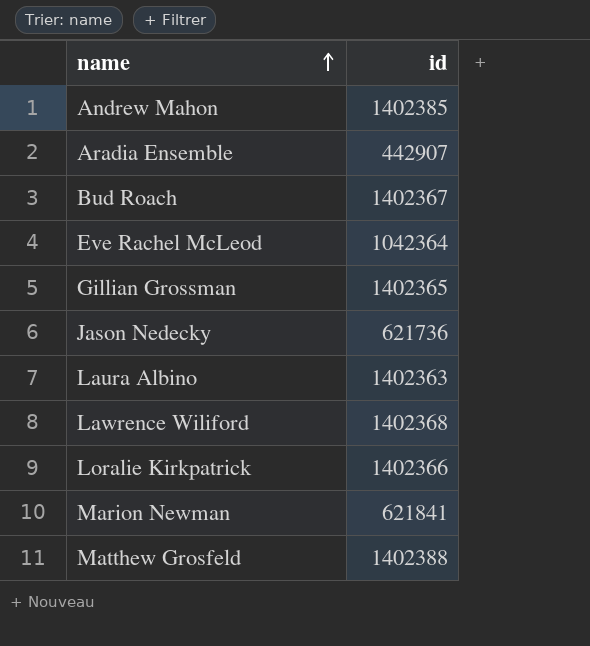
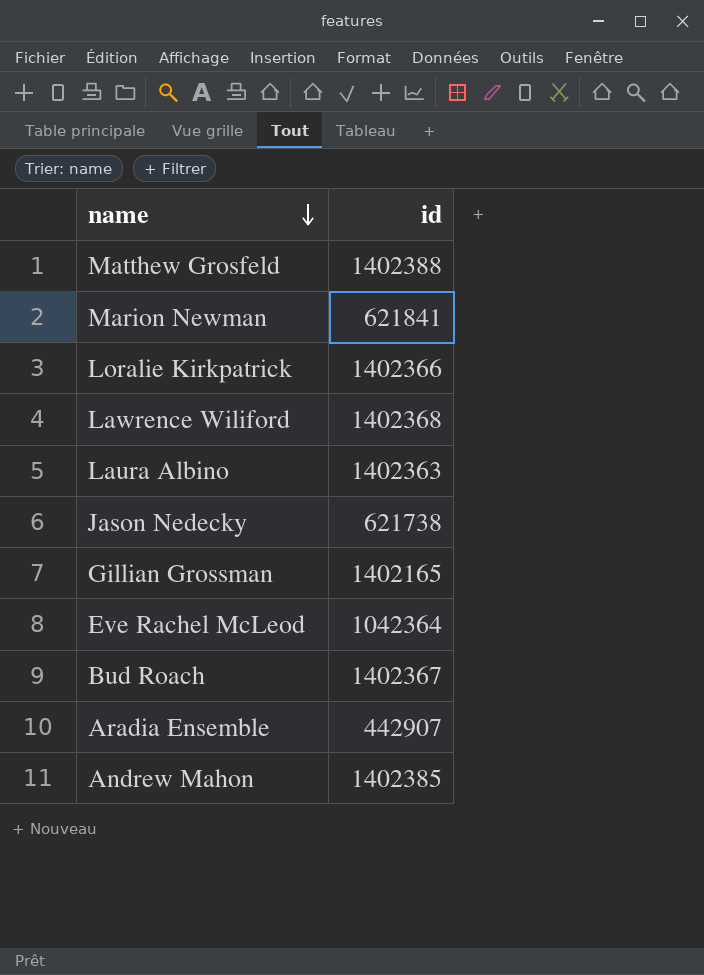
row order: name ascending -> name descending
Jason Nedecky | id: 621736 -> 621738
Gillian Grossman | id: 1402365 -> 1402165

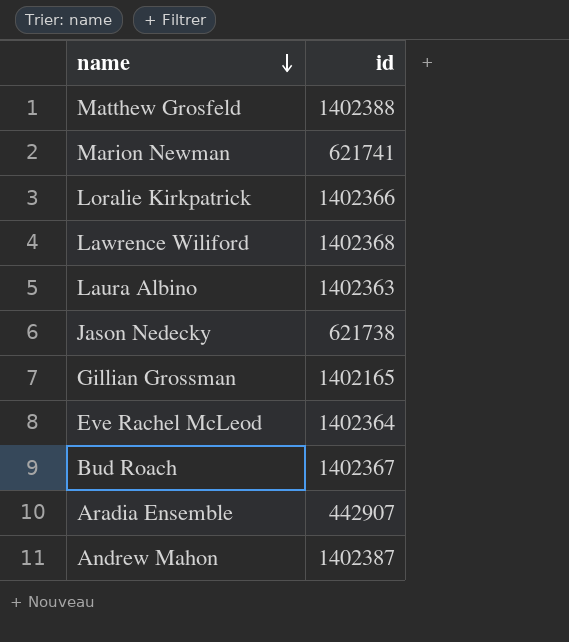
Marion Newman | id: 621841 -> 621741
Eve Rachel McLeod | id: 1042364 -> 1402364
Andrew Mahon | id: 1402385 -> 1402387

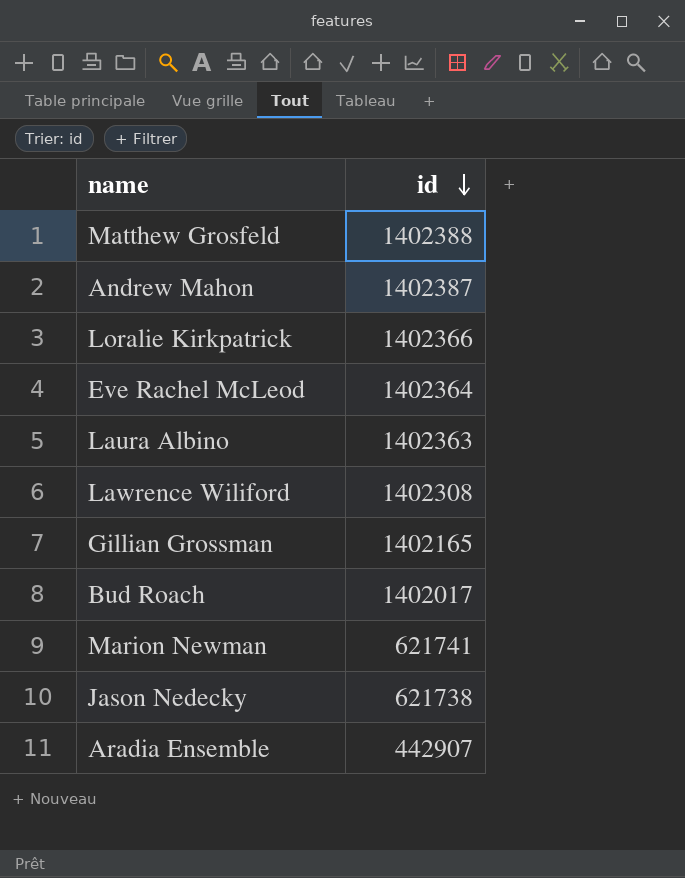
row order: name descending -> id descending
Lawrence Wiliford | id: 1402368 -> 1402308
Bud Roach | id: 1402367 -> 1402017

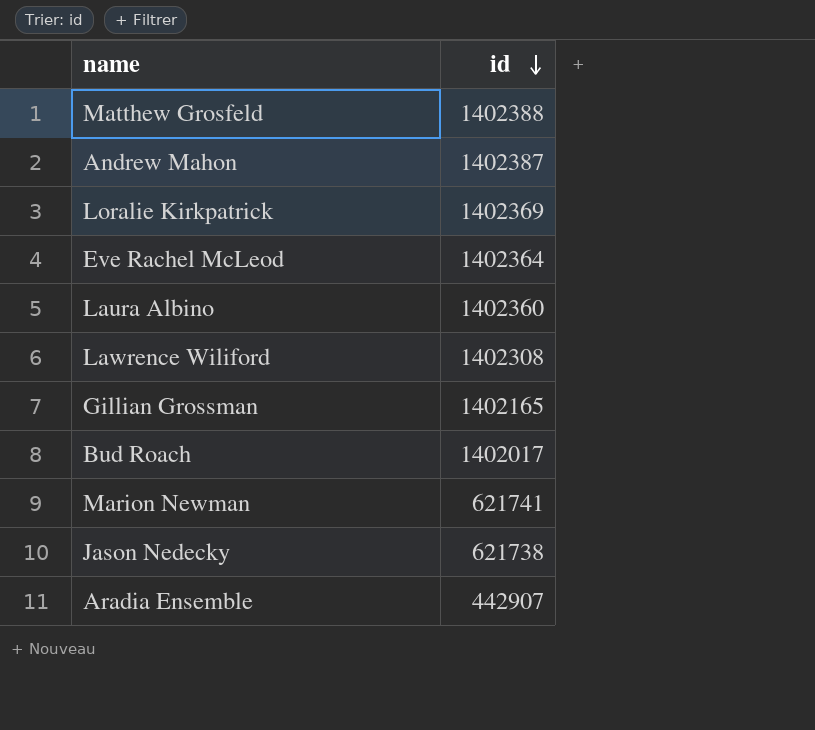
Loralie Kirkpatrick | id: 1402366 -> 1402369
Laura Albino | id: 1402363 -> 1402360

